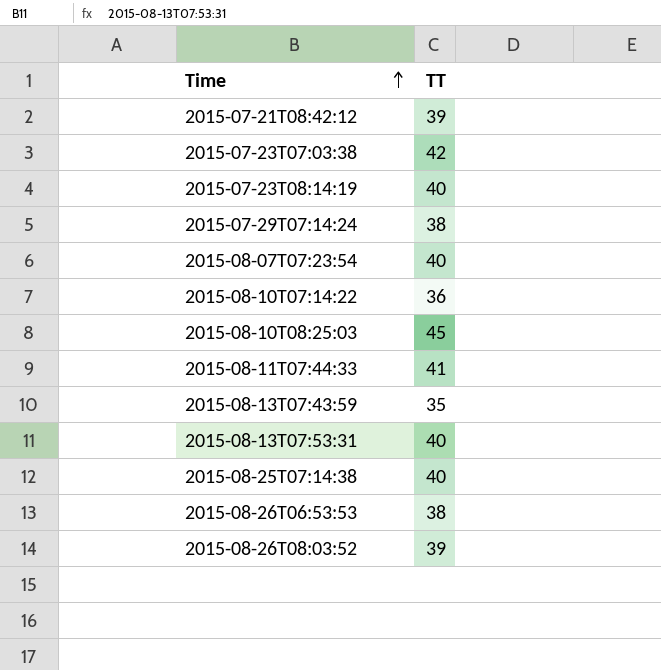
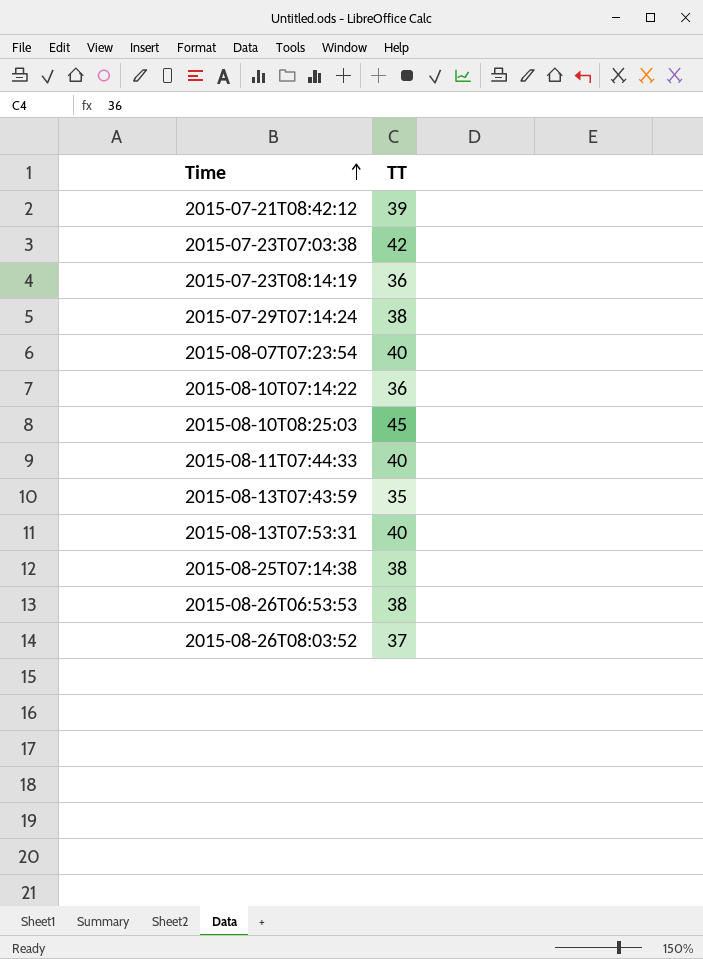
2015-07-23T08:14:19 | TT: 40 -> 36
2015-08-11T07:44:33 | TT: 41 -> 40
2015-08-25T07:14:38 | TT: 40 -> 38
2015-08-26T08:03:52 | TT: 39 -> 37

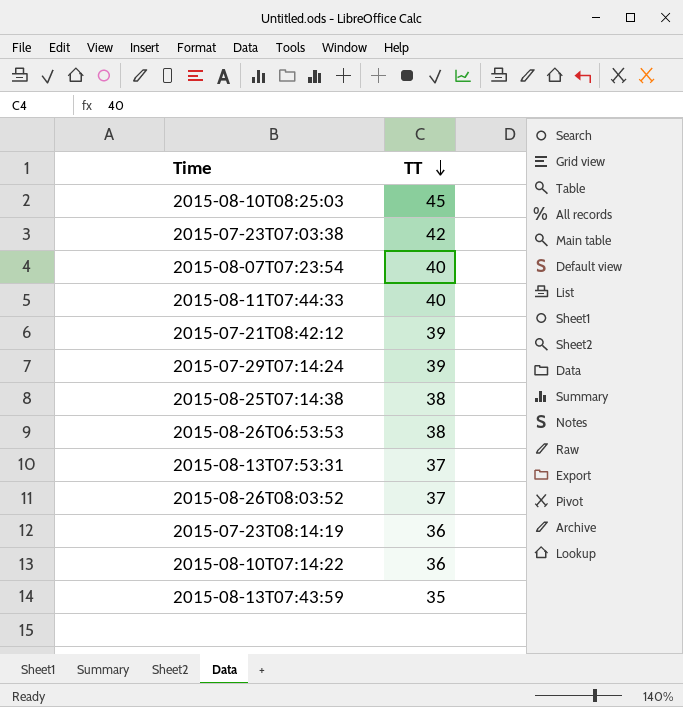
row order: Time ascending -> TT descending
2015-07-29T07:14:24 | TT: 38 -> 39
2015-08-13T07:53:31 | TT: 40 -> 37

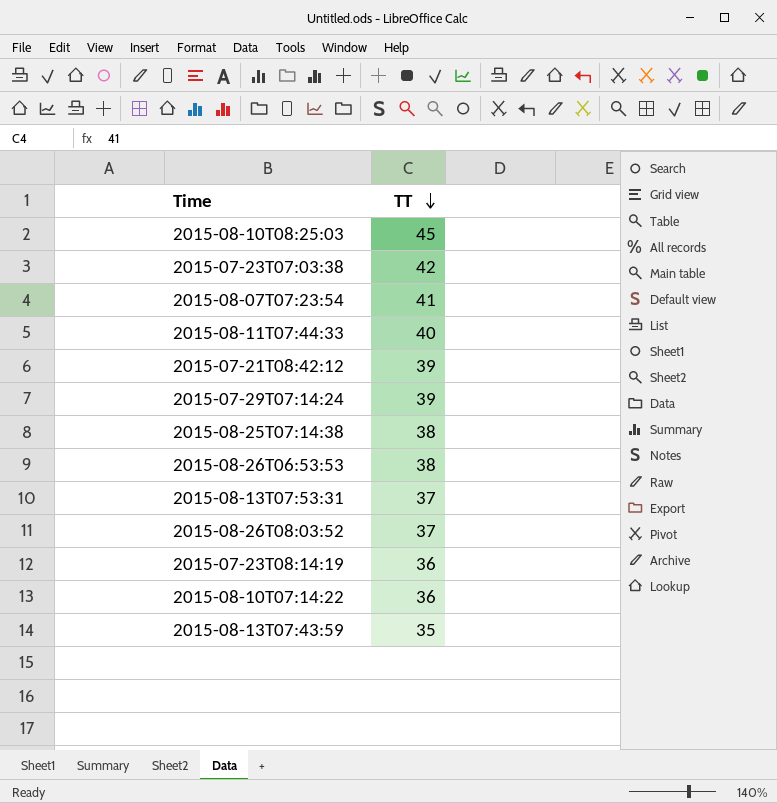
2015-08-07T07:23:54 | TT: 40 -> 41

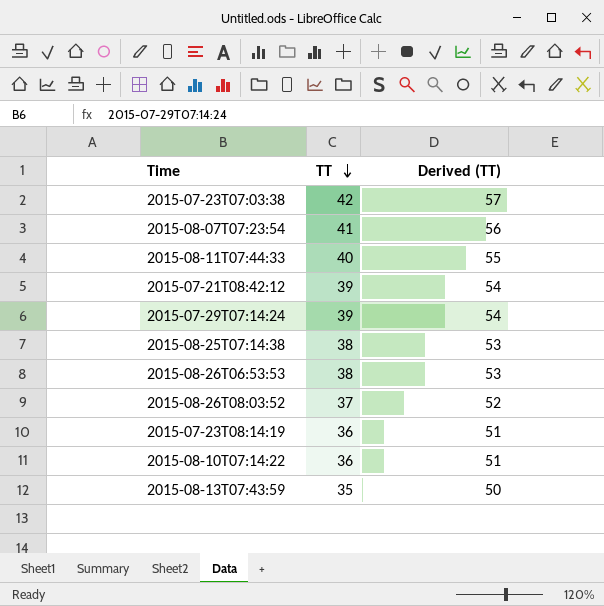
column Derived (TT) | formula: none -> [TT] + 15
row 2015-08-10T08:25:03: 45 -> none
row 2015-08-13T07:53:31: 37 -> none

